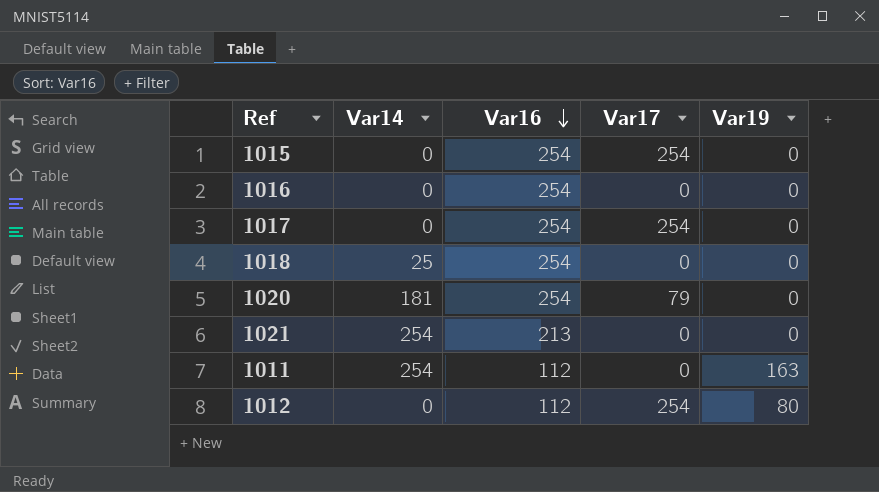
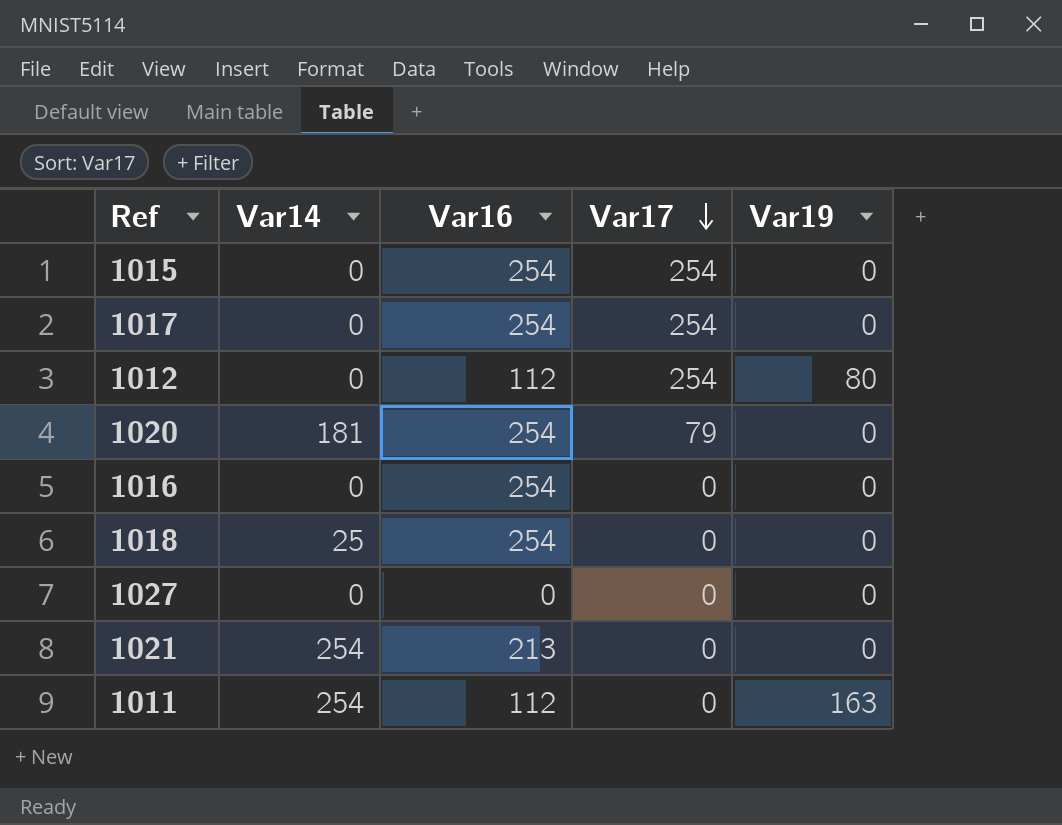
row order: Var16 descending -> Var17 descending
row 1027: none -> 0 | 0 | 0 | 0

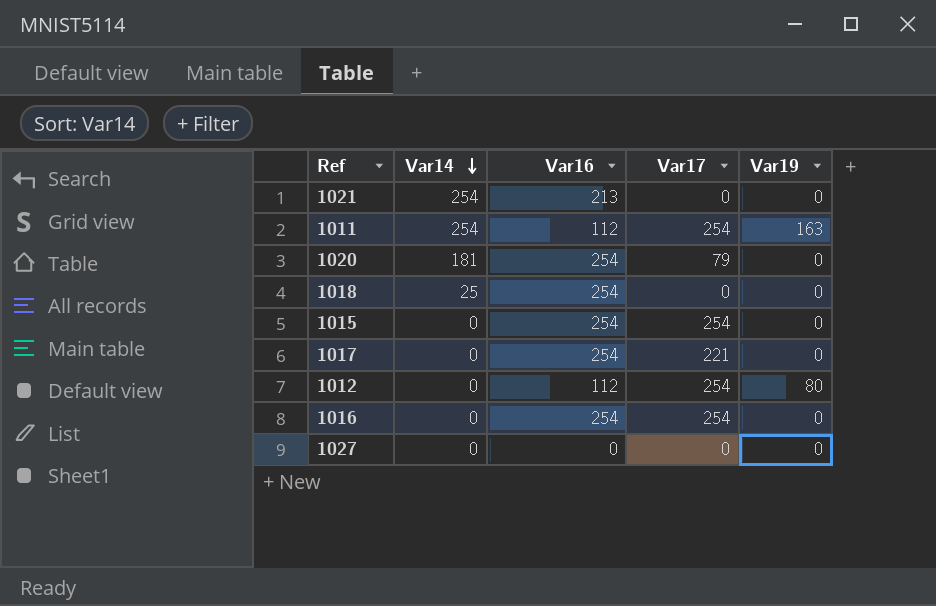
row order: Var17 descending -> Var14 descending
1011 | Var17: 0 -> 254
1017 | Var17: 254 -> 221
1016 | Var17: 0 -> 254

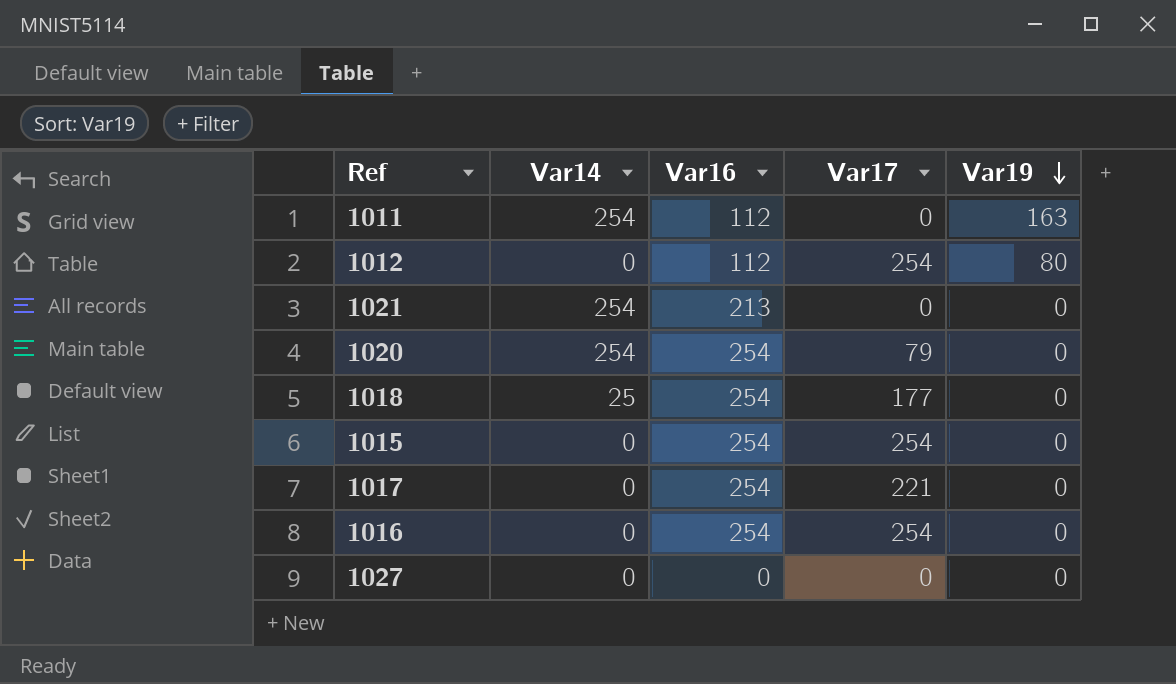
row order: Var14 descending -> Var19 descending
1011 | Var17: 254 -> 0
1020 | Var14: 181 -> 254
1018 | Var17: 0 -> 177

